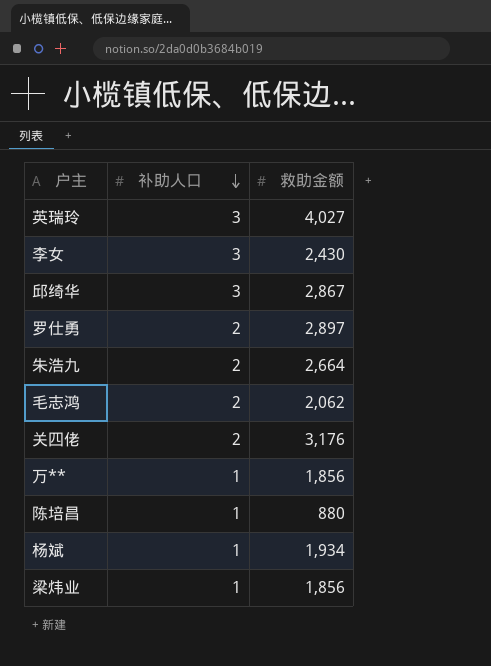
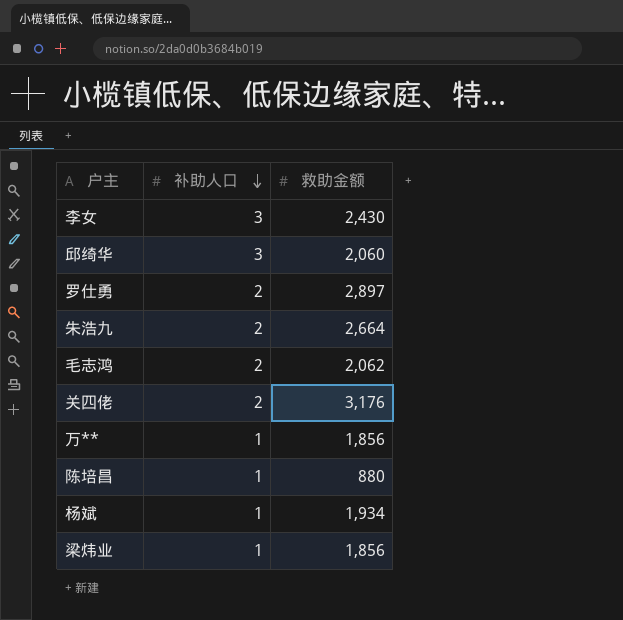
row 英瑞玲: 3 | 4,027 -> none
邱绮华 | 救助金额: 2,867 -> 2,060

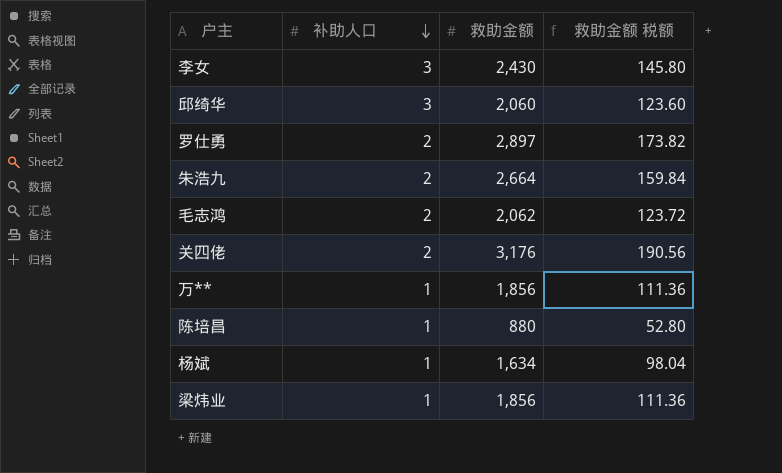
column 救助金额 税额 | formula: none -> [救助金额] * 0.06
杨斌 | 救助金额: 1,934 -> 1,634

